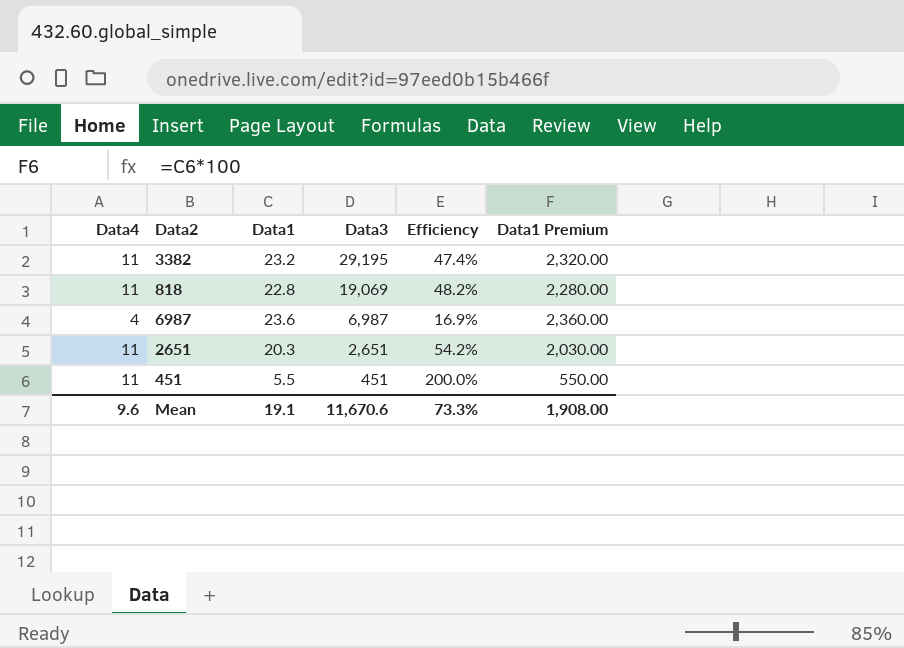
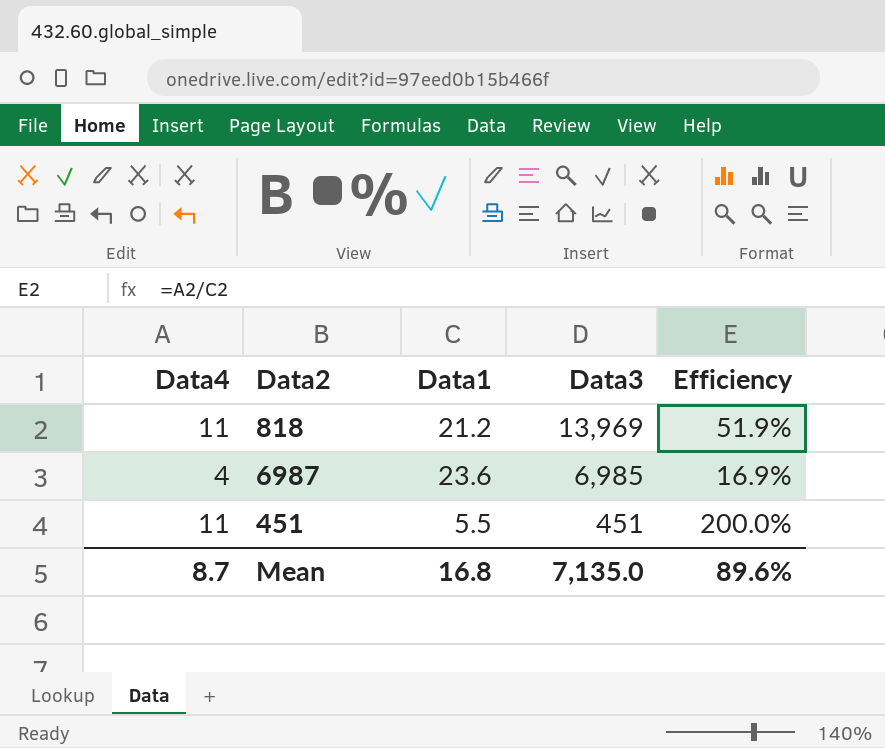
column Data1 Premium | formula: [Data1] * 100 -> none
row 3382: 11 | 23.2 | 29,195 | 47.4% | 2,320.00 -> none
row 2651: 11 | 20.3 | 2,651 | 54.2% | 2,030.00 -> none
818 | Data1: 22.8 -> 21.2
818 | Data3: 19,069 -> 13,969
818 | Efficiency: 48.2% -> 51.9%
6987 | Data3: 6,987 -> 6,985
Mean | Data4: 9.6 -> 8.7
Mean | Data1: 19.1 -> 16.8
Mean | Data3: 11,670.6 -> 7,135.0
Mean | Efficiency: 73.3% -> 89.6%

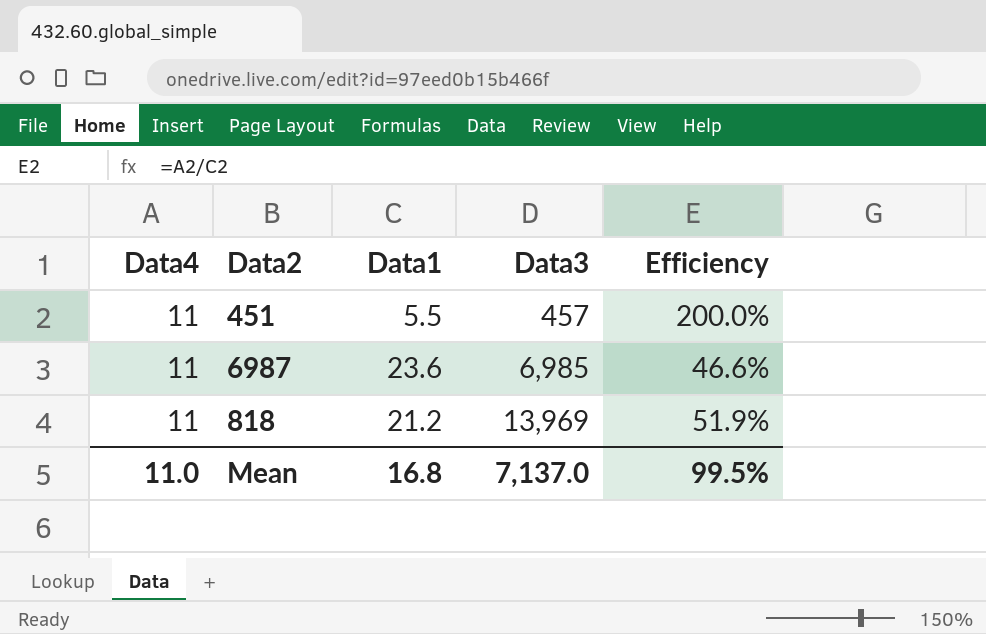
row order: Data3 descending -> Data3 ascending
451 | Data3: 451 -> 457
6987 | Data4: 4 -> 11
6987 | Efficiency: 16.9% -> 46.6%
Mean | Data4: 8.7 -> 11.0
Mean | Data3: 7,135.0 -> 7,137.0
Mean | Efficiency: 89.6% -> 99.5%

